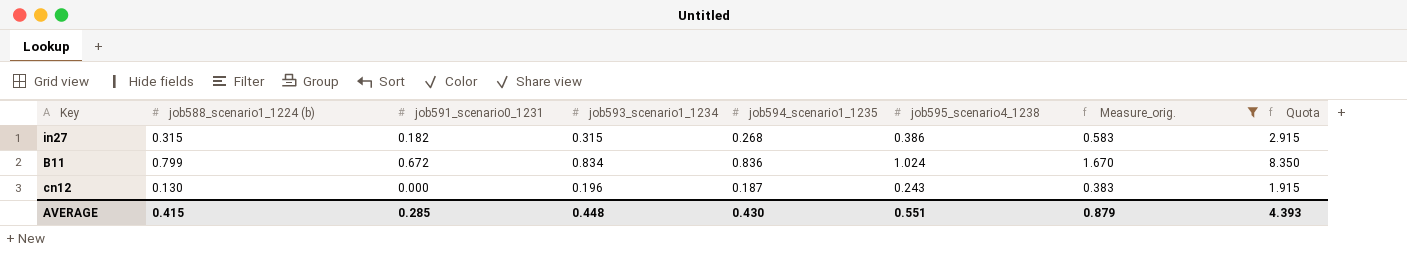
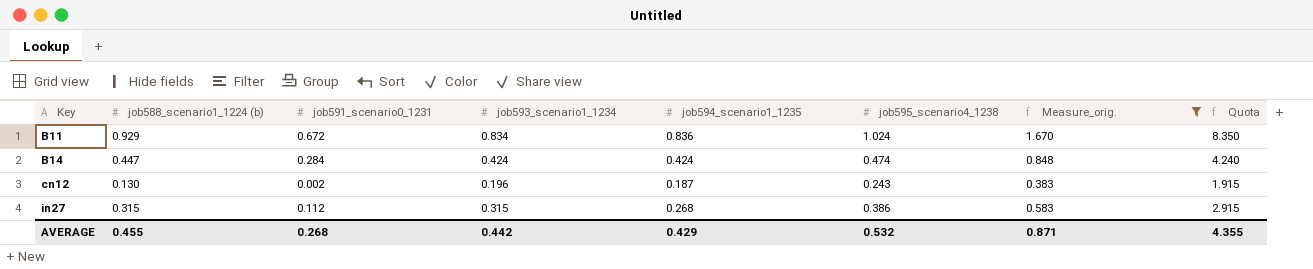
row order: none -> Key ascending
B11 | job588_scenario1_1224 (b): 0.799 -> 0.929
row B14: none -> 0.447 | 0.284 | 0.424 | 0.424 | 0.474 | 0.848 | 4.240
cn12 | job591_scenario0_1231: 0.000 -> 0.002
in27 | job591_scenario0_1231: 0.182 -> 0.112
AVERAGE | job588_scenario1_1224 (b): 0.415 -> 0.455
AVERAGE | job591_scenario0_1231: 0.285 -> 0.268
AVERAGE | job593_scenario1_1234: 0.448 -> 0.442
AVERAGE | job594_scenario1_1235: 0.430 -> 0.429
AVERAGE | job595_scenario4_1238: 0.551 -> 0.532
AVERAGE | Measure_orig.: 0.879 -> 0.871
AVERAGE | Quota: 4.393 -> 4.355

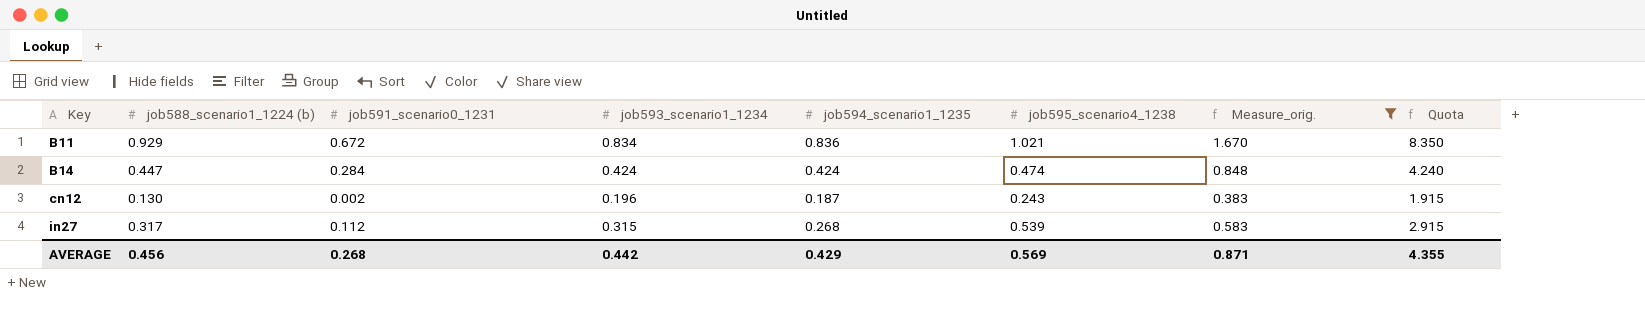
B11 | job595_scenario4_1238: 1.024 -> 1.021
in27 | job588_scenario1_1224 (b): 0.315 -> 0.317
in27 | job595_scenario4_1238: 0.386 -> 0.539
AVERAGE | job588_scenario1_1224 (b): 0.455 -> 0.456
AVERAGE | job595_scenario4_1238: 0.532 -> 0.569

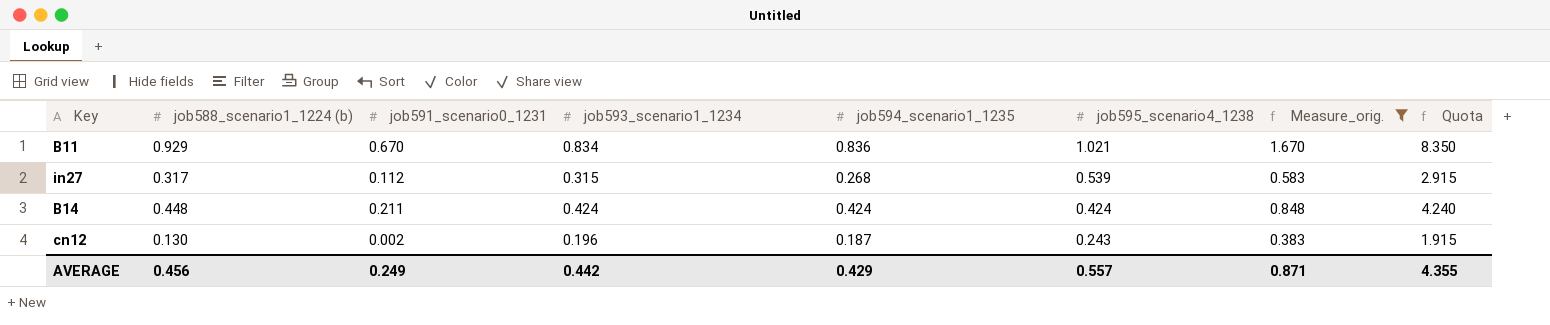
row order: Key ascending -> job595_scenario4_1238 descending
B11 | job591_scenario0_1231: 0.672 -> 0.670
B14 | job588_scenario1_1224 (b): 0.447 -> 0.448
B14 | job591_scenario0_1231: 0.284 -> 0.211
B14 | job595_scenario4_1238: 0.474 -> 0.424
AVERAGE | job591_scenario0_1231: 0.268 -> 0.249
AVERAGE | job595_scenario4_1238: 0.569 -> 0.557

